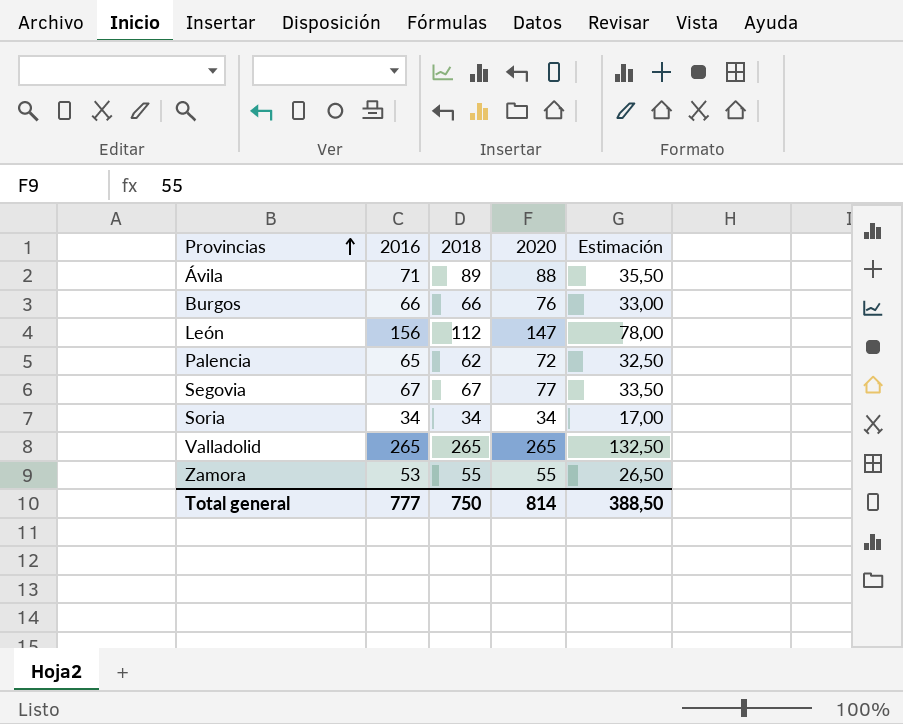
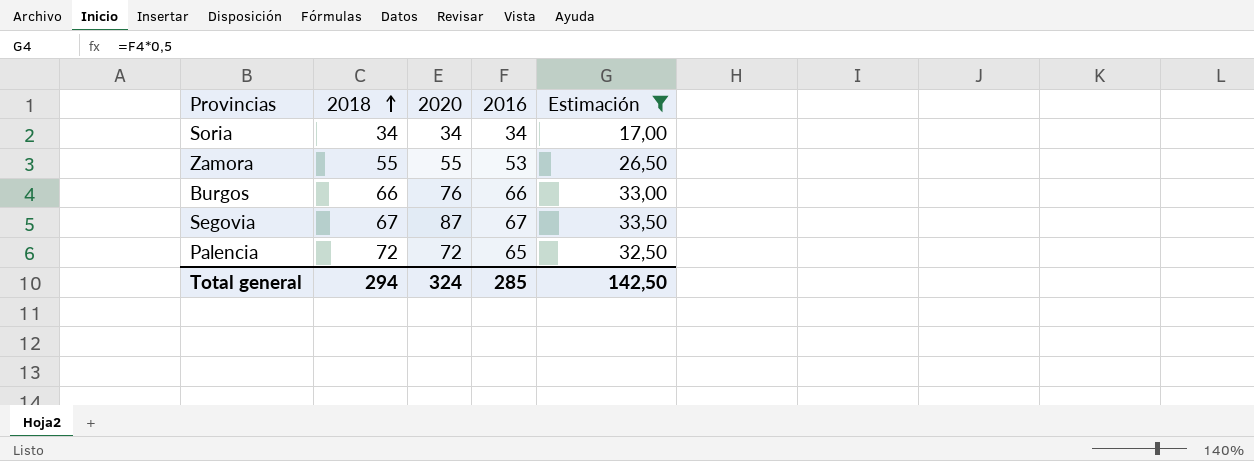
filter: none -> Estimación <= 33,50
row order: Provincias ascending -> 2018 ascending
column 2016 | position: 2 -> 4
Segovia | 2020: 77 -> 87
Palencia | 2018: 62 -> 72
Total general | 2018: 750 -> 294
Total general | 2020: 814 -> 324
Total general | 2016: 777 -> 285
Total general | Estimación: 388,50 -> 142,50

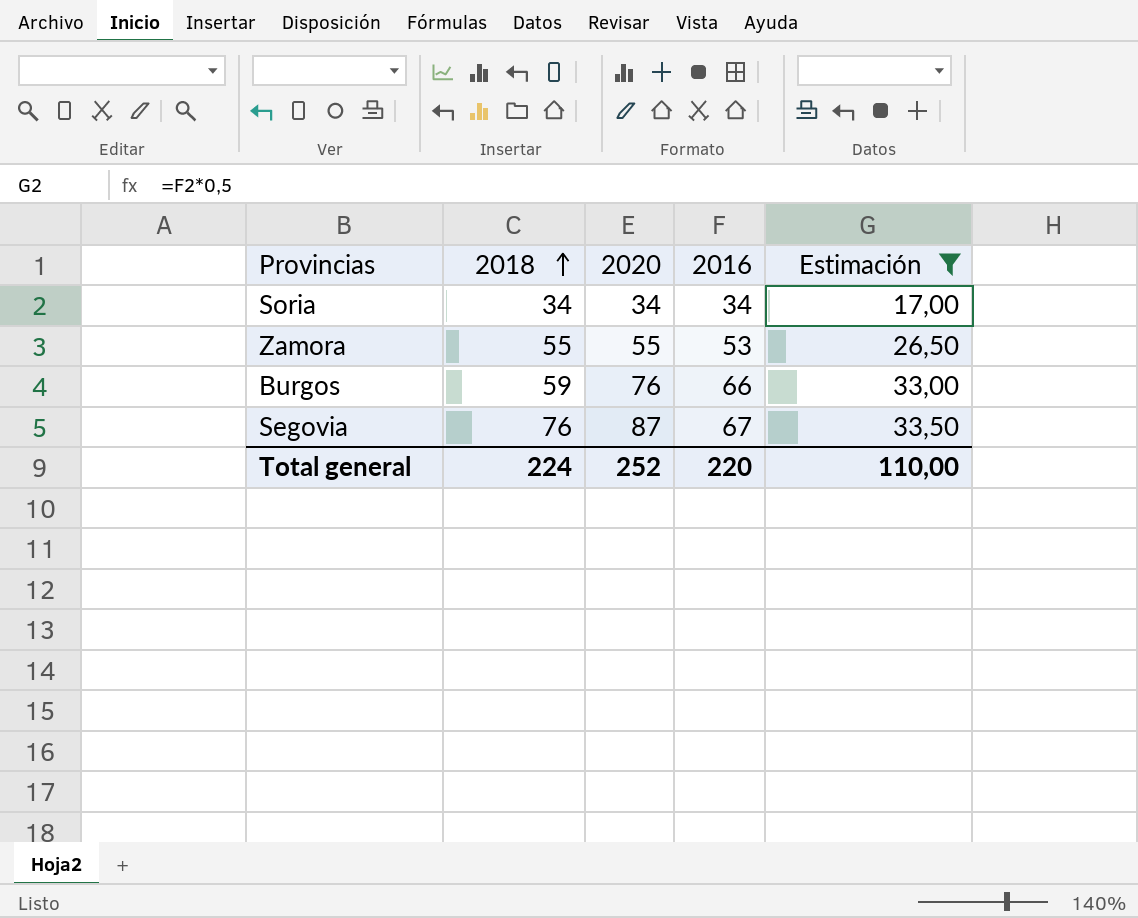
row Palencia: 72 | 72 | 65 | 32,50 -> none
Burgos | 2018: 66 -> 59
Segovia | 2018: 67 -> 76
Total general | 2018: 294 -> 224
Total general | 2020: 324 -> 252
Total general | 2016: 285 -> 220
Total general | Estimación: 142,50 -> 110,00

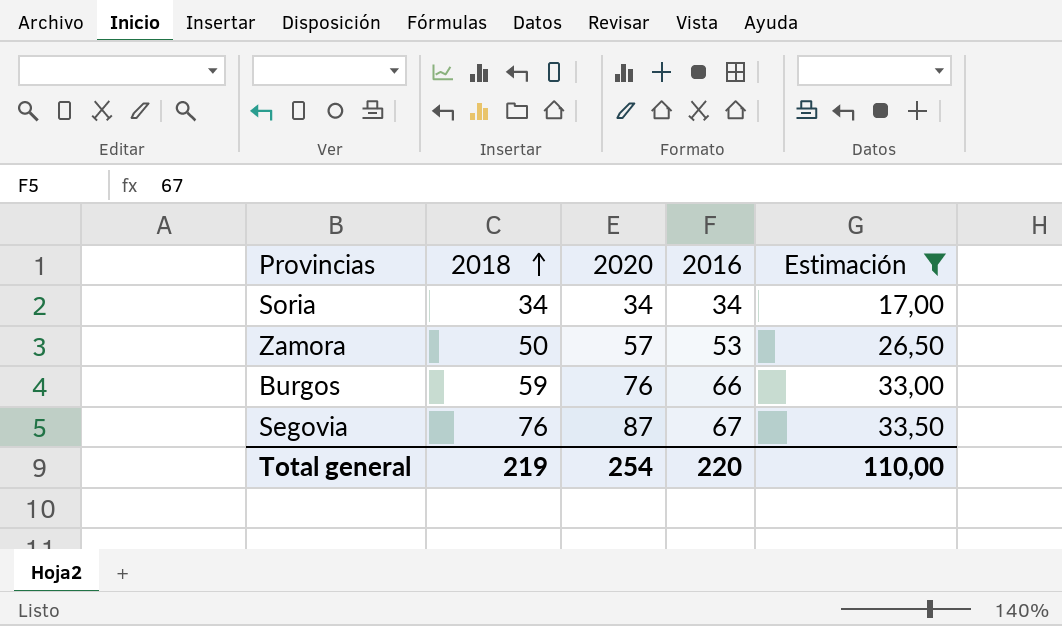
Zamora | 2018: 55 -> 50
Zamora | 2020: 55 -> 57
Total general | 2018: 224 -> 219
Total general | 2020: 252 -> 254

